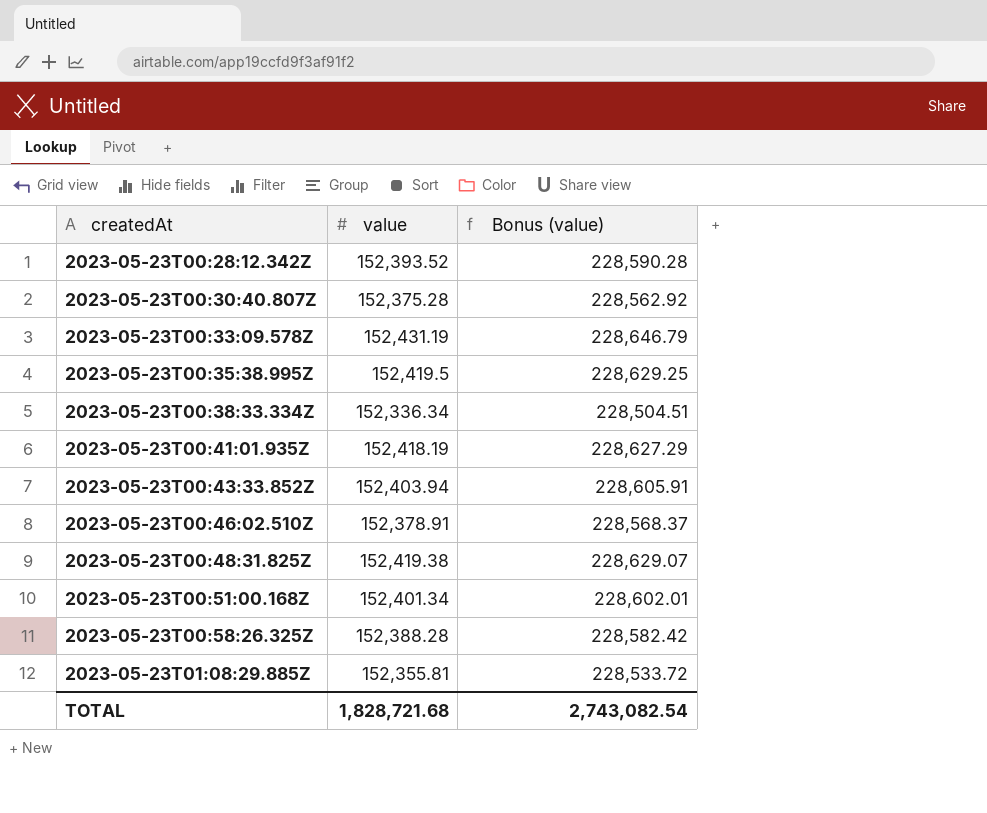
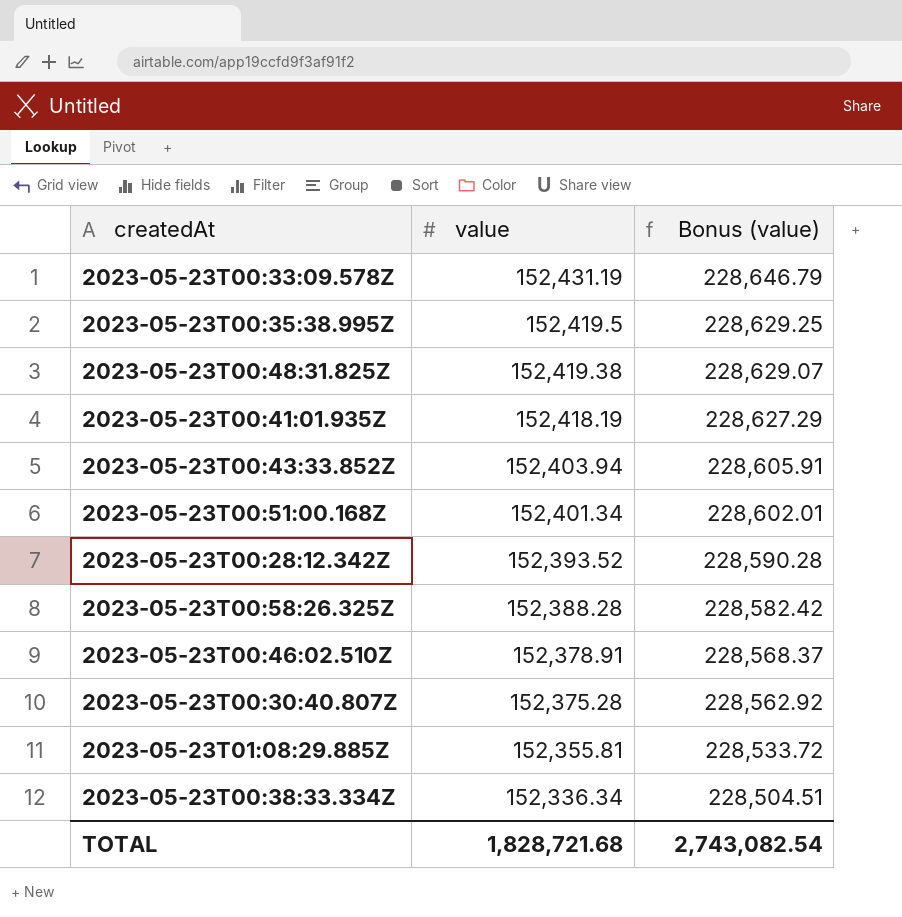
row order: createdAt ascending -> value descending

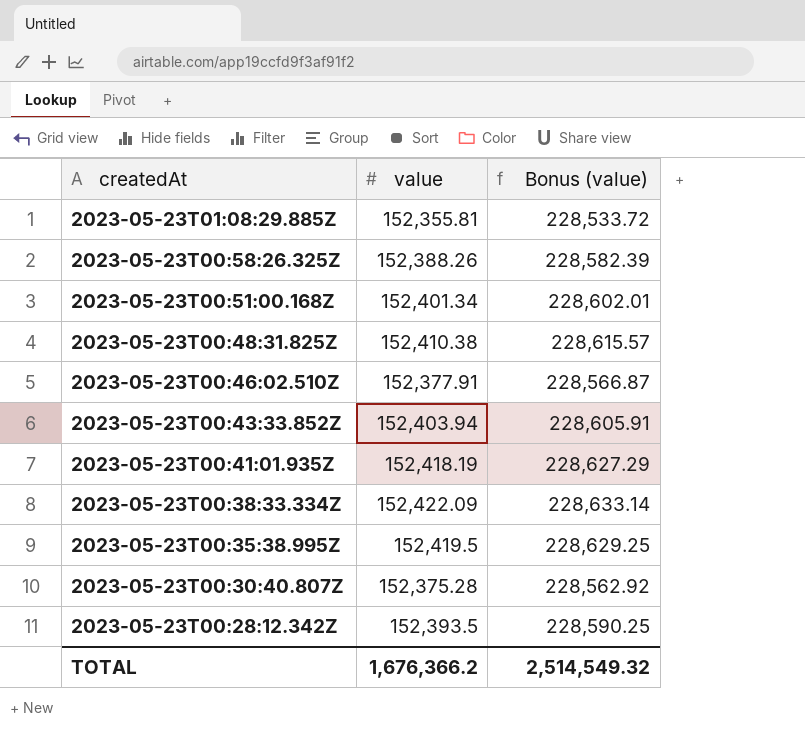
row order: value descending -> createdAt descending
row 2023-05-23T00:33:09.578Z: 152,431.19 | 228,646.79 -> none
2023-05-23T00:58:26.325Z | value: 152,388.28 -> 152,388.26
2023-05-23T00:58:26.325Z | Bonus (value): 228,582.42 -> 228,582.39
2023-05-23T00:48:31.825Z | value: 152,419.38 -> 152,410.38
2023-05-23T00:48:31.825Z | Bonus (value): 228,629.07 -> 228,615.57
2023-05-23T00:46:02.510Z | value: 152,378.91 -> 152,377.91
2023-05-23T00:46:02.510Z | Bonus (value): 228,568.37 -> 228,566.87
2023-05-23T00:38:33.334Z | value: 152,336.34 -> 152,422.09
2023-05-23T00:38:33.334Z | Bonus (value): 228,504.51 -> 228,633.14
2023-05-23T00:28:12.342Z | value: 152,393.52 -> 152,393.5
2023-05-23T00:28:12.342Z | Bonus (value): 228,590.28 -> 228,590.25
TOTAL | value: 1,828,721.68 -> 1,676,366.2
TOTAL | Bonus (value): 2,743,082.54 -> 2,514,549.32

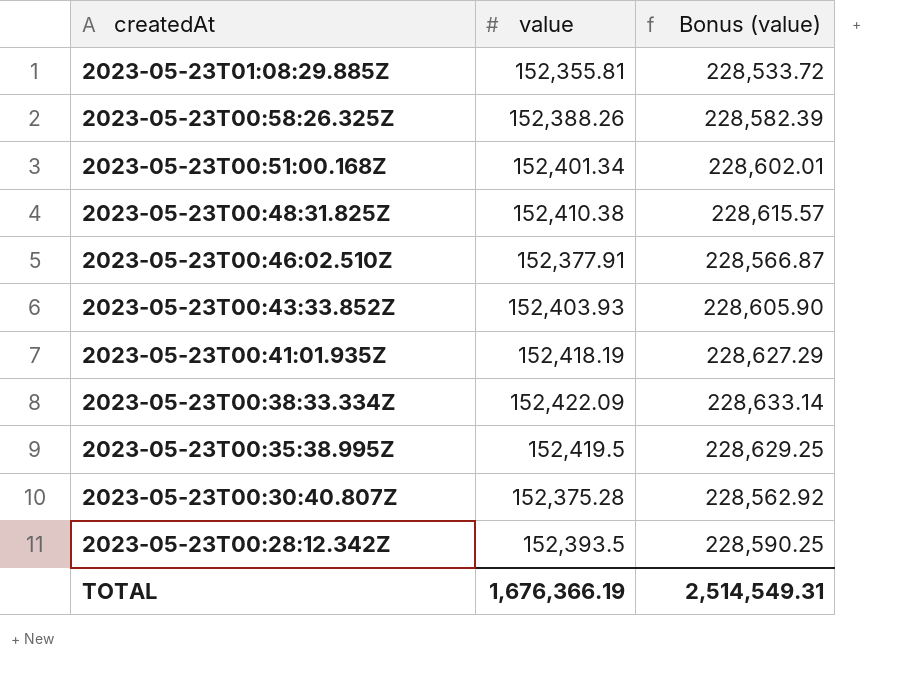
2023-05-23T00:43:33.852Z | value: 152,403.94 -> 152,403.93
2023-05-23T00:43:33.852Z | Bonus (value): 228,605.91 -> 228,605.90
TOTAL | value: 1,676,366.2 -> 1,676,366.19
TOTAL | Bonus (value): 2,514,549.32 -> 2,514,549.31

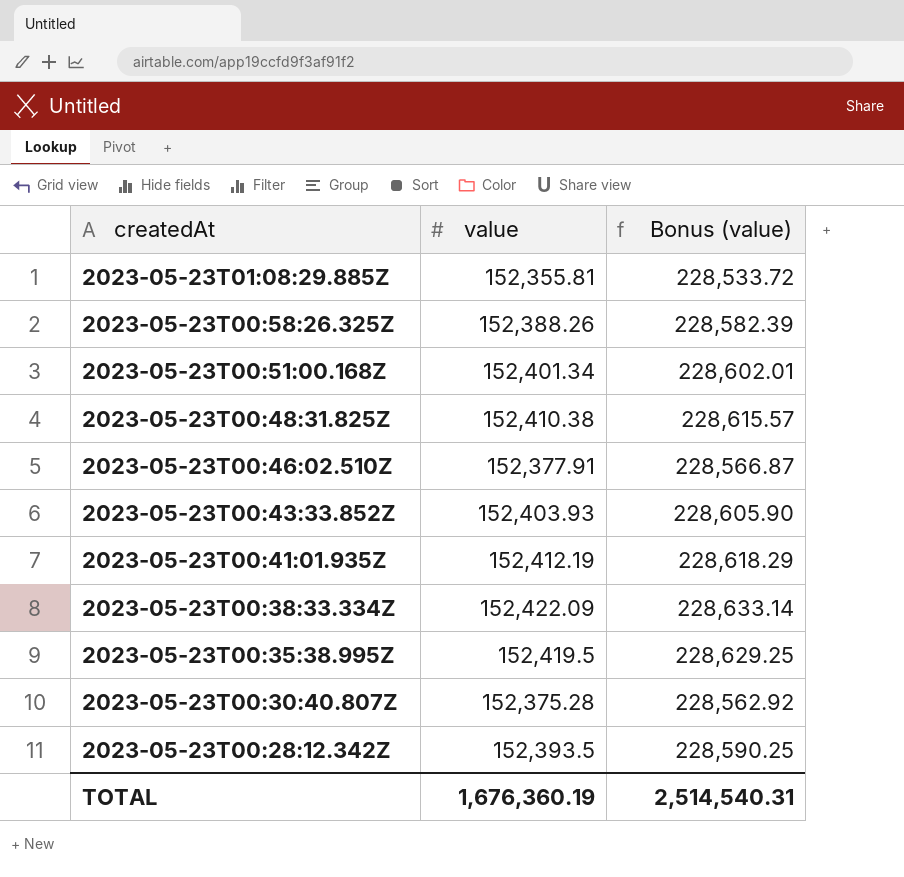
2023-05-23T00:41:01.935Z | value: 152,418.19 -> 152,412.19
2023-05-23T00:41:01.935Z | Bonus (value): 228,627.29 -> 228,618.29
TOTAL | value: 1,676,366.19 -> 1,676,360.19
TOTAL | Bonus (value): 2,514,549.31 -> 2,514,540.31

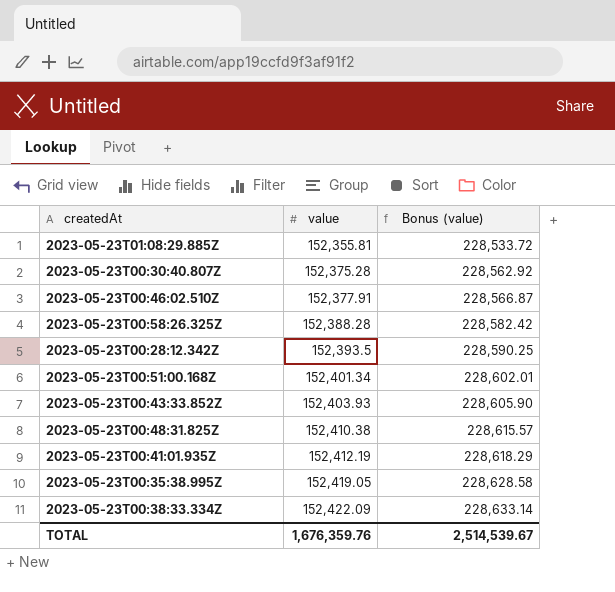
row order: createdAt descending -> value ascending
2023-05-23T00:58:26.325Z | value: 152,388.26 -> 152,388.28
2023-05-23T00:58:26.325Z | Bonus (value): 228,582.39 -> 228,582.42
2023-05-23T00:35:38.995Z | value: 152,419.5 -> 152,419.05
2023-05-23T00:35:38.995Z | Bonus (value): 228,629.25 -> 228,628.58
TOTAL | value: 1,676,360.19 -> 1,676,359.76
TOTAL | Bonus (value): 2,514,540.31 -> 2,514,539.67

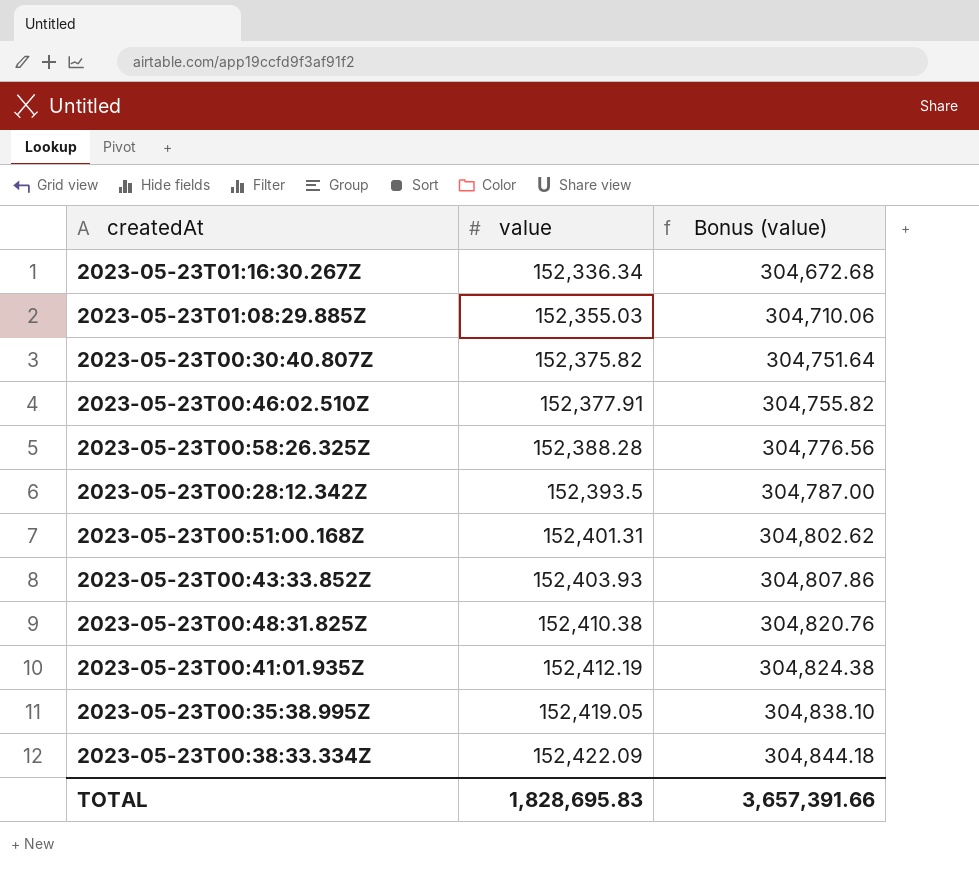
column Bonus (value) | formula: [value] * 1.5 -> [value] * 2
row 2023-05-23T01:16:30.267Z: none -> 152,336.34 | 304,672.68
2023-05-23T01:08:29.885Z | value: 152,355.81 -> 152,355.03
2023-05-23T00:30:40.807Z | value: 152,375.28 -> 152,375.82
2023-05-23T00:51:00.168Z | value: 152,401.34 -> 152,401.31
TOTAL | value: 1,676,359.76 -> 1,828,695.83
TOTAL | Bonus (value): 2,514,539.67 -> 3,657,391.66

